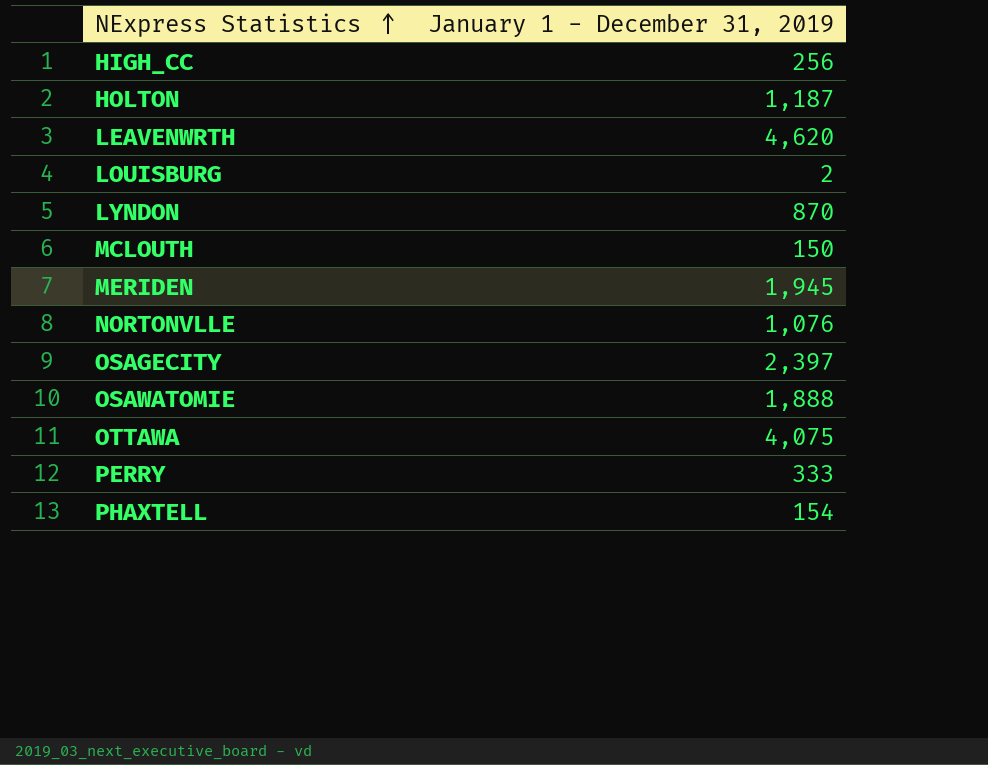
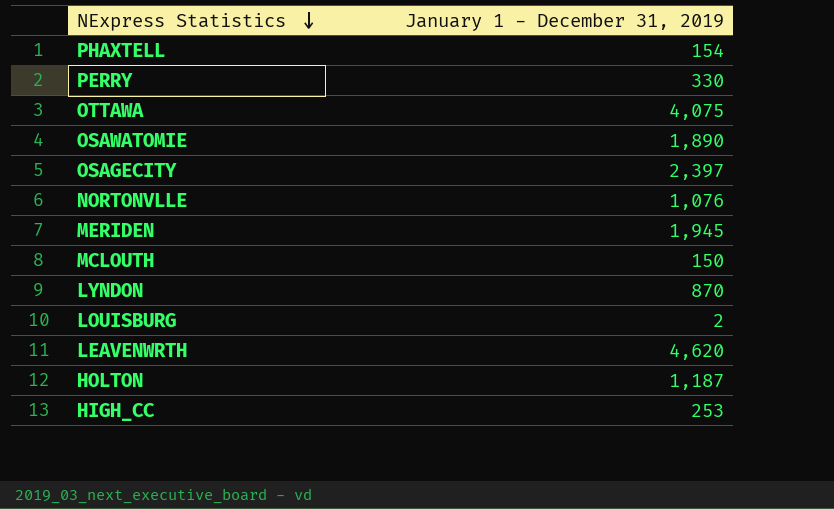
row order: NExpress Statistics ascending -> NExpress Statistics descending
PERRY | January 1 - December 31, 2019: 333 -> 330
OSAWATOMIE | January 1 - December 31, 2019: 1,888 -> 1,890
HIGH_CC | January 1 - December 31, 2019: 256 -> 253

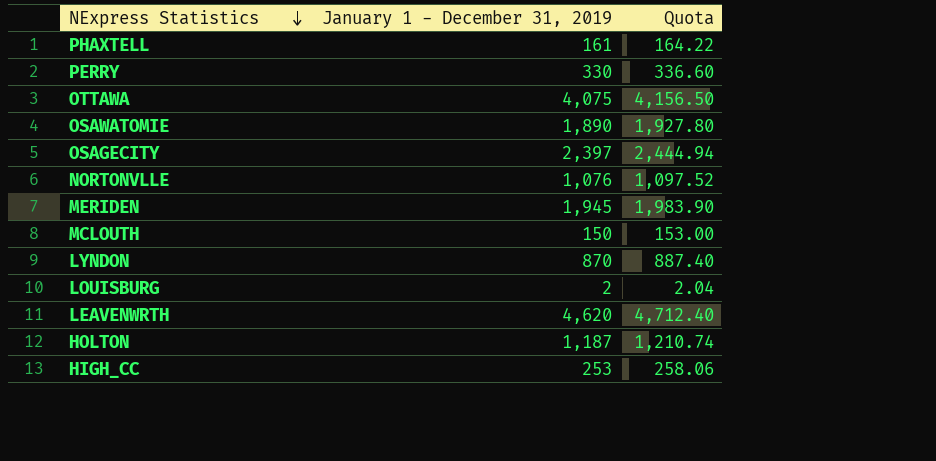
column Quota | formula: none -> [January 1 - December 31, 2019] * 1.02
PHAXTELL | January 1 - December 31, 2019: 154 -> 161

